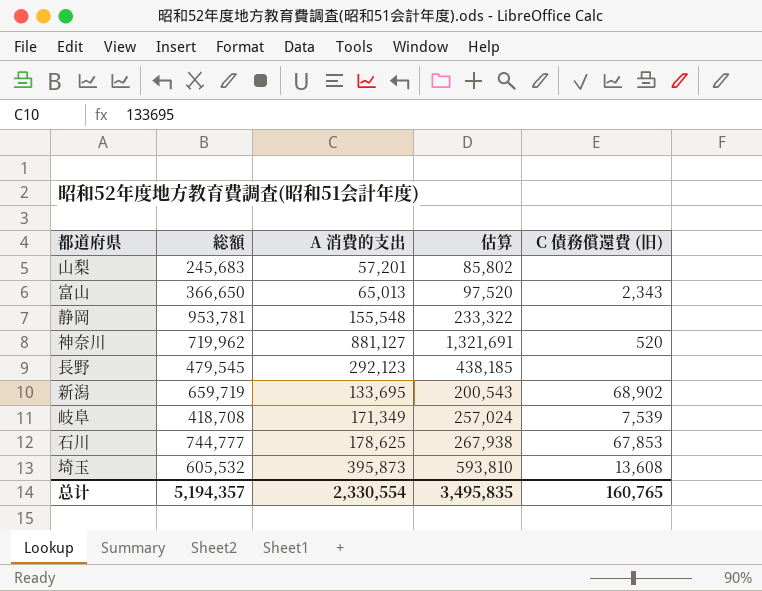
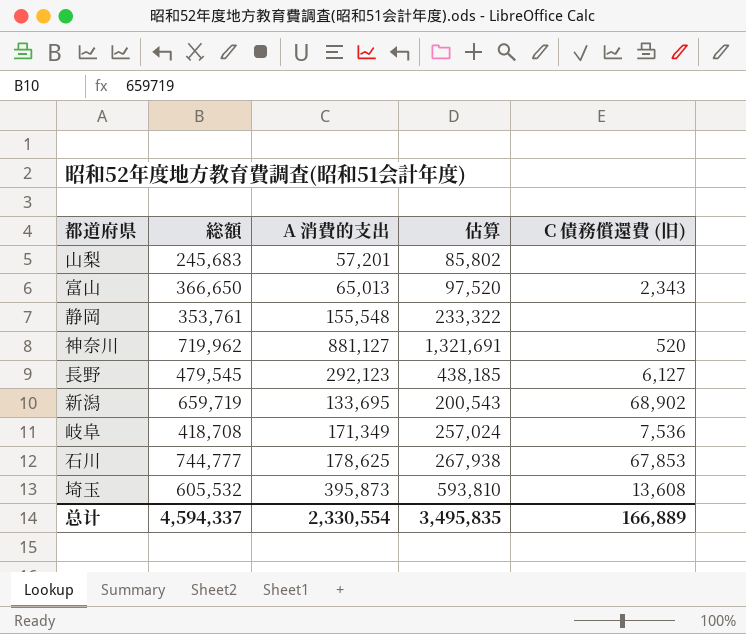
静岡 | 総額: 953,781 -> 353,761
長野 | C 債務償還費 (旧): none -> 6,127
岐阜 | C 債務償還費 (旧): 7,539 -> 7,536
总计 | 総額: 5,194,357 -> 4,594,337
总计 | C 債務償還費 (旧): 160,765 -> 166,889

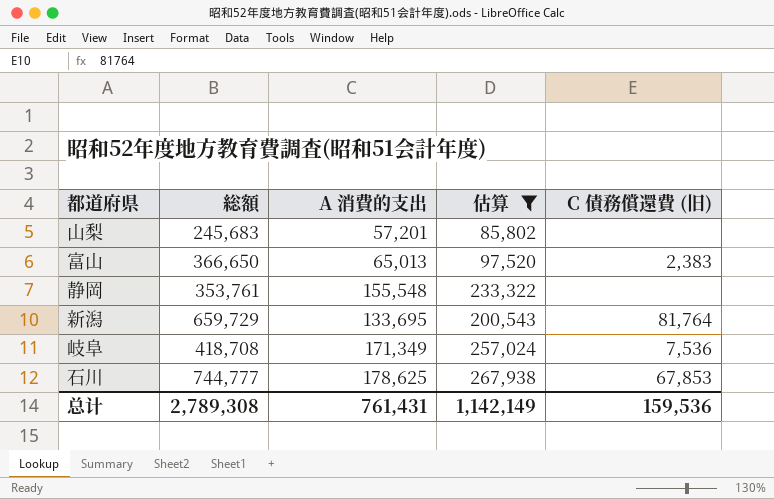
filter: none -> 估算 <= 267,938
富山 | C 債務償還費 (旧): 2,343 -> 2,383
新潟 | 総額: 659,719 -> 659,729
新潟 | C 債務償還費 (旧): 68,902 -> 81,764
总计 | 総額: 4,594,337 -> 2,789,308
总计 | A 消費的支出: 2,330,554 -> 761,431
总计 | 估算: 3,495,835 -> 1,142,149
总计 | C 債務償還費 (旧): 166,889 -> 159,536

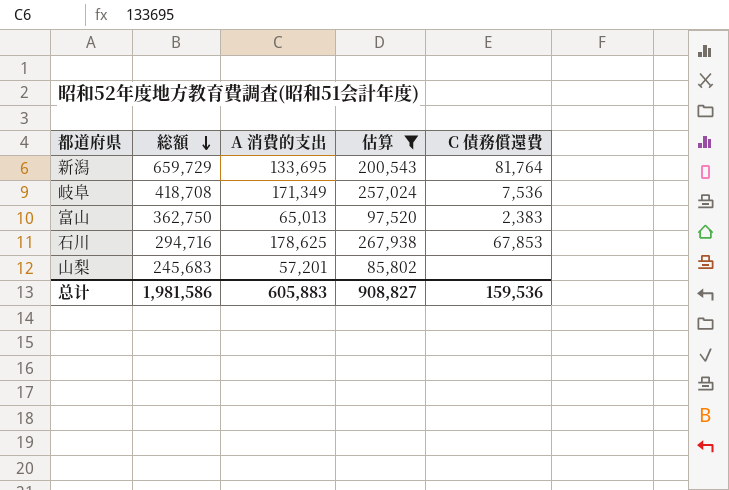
row order: none -> 総額 descending
column name: C 債務償還費 (旧) -> C 債務償還費
row 静岡: 353,761 | 155,548 | 233,322 | none -> none
富山 | 総額: 366,650 -> 362,750
石川 | 総額: 744,777 -> 294,716
总计 | 総額: 2,789,308 -> 1,981,586
总计 | A 消費的支出: 761,431 -> 605,883
总计 | 估算: 1,142,149 -> 908,827

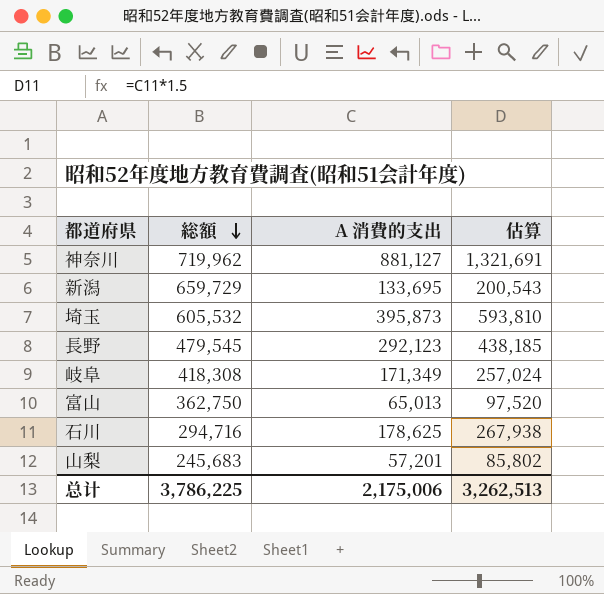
filter: 估算 <= 267,938 -> none
column C 債務償還費 | position: 5 -> none
岐阜 | 総額: 418,708 -> 418,308
总计 | 総額: 1,981,586 -> 3,786,225
总计 | A 消費的支出: 605,883 -> 2,175,006
总计 | 估算: 908,827 -> 3,262,513

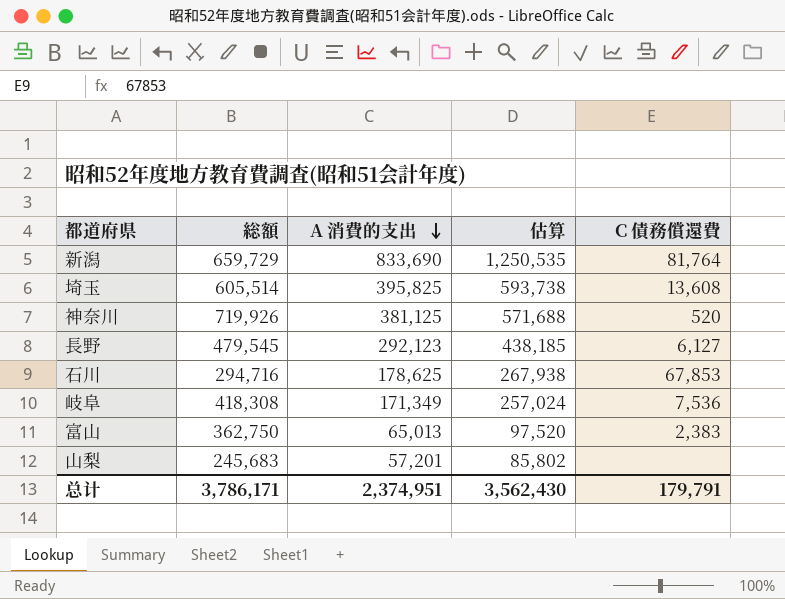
row order: 総額 descending -> A 消費的支出 descending
column C 債務償還費 | position: none -> 5
新潟 | A 消費的支出: 133,695 -> 833,690
新潟 | 估算: 200,543 -> 1,250,535
埼玉 | 総額: 605,532 -> 605,514
埼玉 | A 消費的支出: 395,873 -> 395,825
埼玉 | 估算: 593,810 -> 593,738
神奈川 | 総額: 719,962 -> 719,926
神奈川 | A 消費的支出: 881,127 -> 381,125
神奈川 | 估算: 1,321,691 -> 571,688
总计 | 総額: 3,786,225 -> 3,786,171
总计 | A 消費的支出: 2,175,006 -> 2,374,951
总计 | 估算: 3,262,513 -> 3,562,430

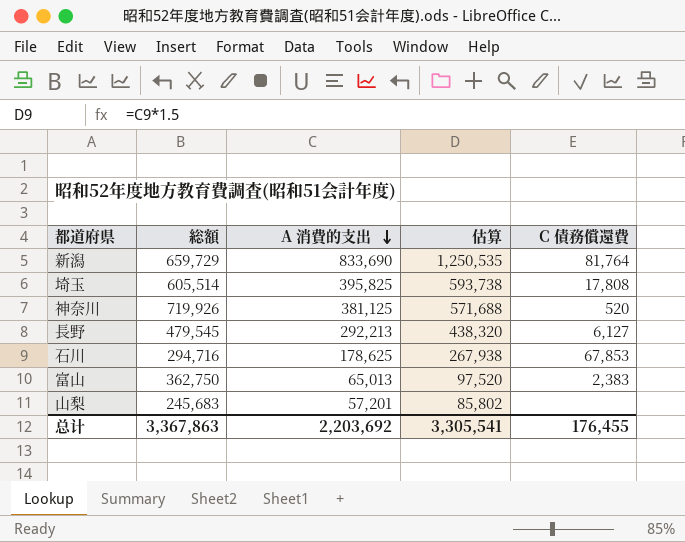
row 岐阜: 418,308 | 171,349 | 257,024 | 7,536 -> none
埼玉 | C 債務償還費: 13,608 -> 17,808
長野 | A 消費的支出: 292,123 -> 292,213
長野 | 估算: 438,185 -> 438,320
总计 | 総額: 3,786,171 -> 3,367,863
总计 | A 消費的支出: 2,374,951 -> 2,203,692
总计 | 估算: 3,562,430 -> 3,305,541
总计 | C 債務償還費: 179,791 -> 176,455

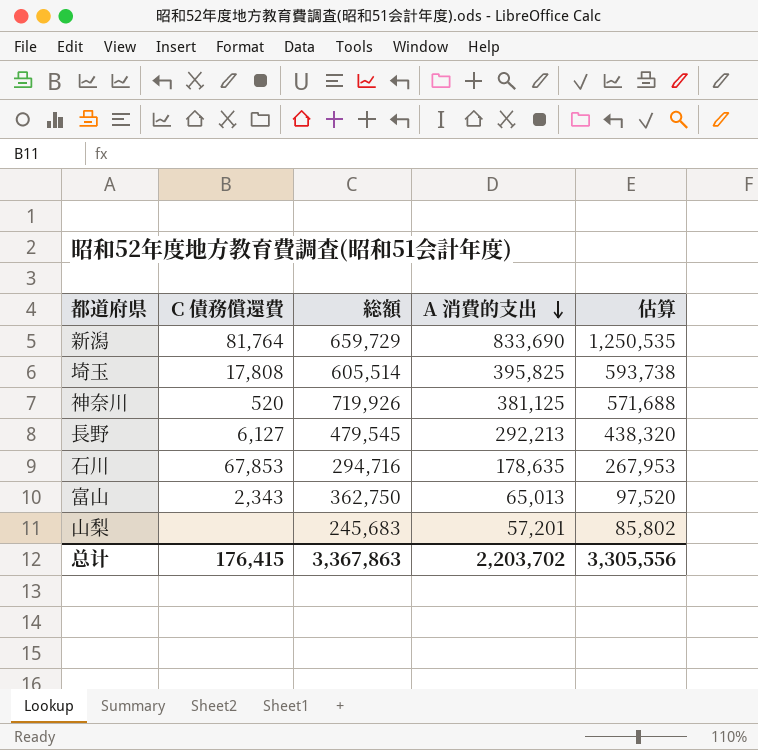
column C 債務償還費 | position: 5 -> 2
石川 | A 消費的支出: 178,625 -> 178,635
石川 | 估算: 267,938 -> 267,953
富山 | C 債務償還費: 2,383 -> 2,343
总计 | C 債務償還費: 176,455 -> 176,415
总计 | A 消費的支出: 2,203,692 -> 2,203,702
总计 | 估算: 3,305,541 -> 3,305,556

